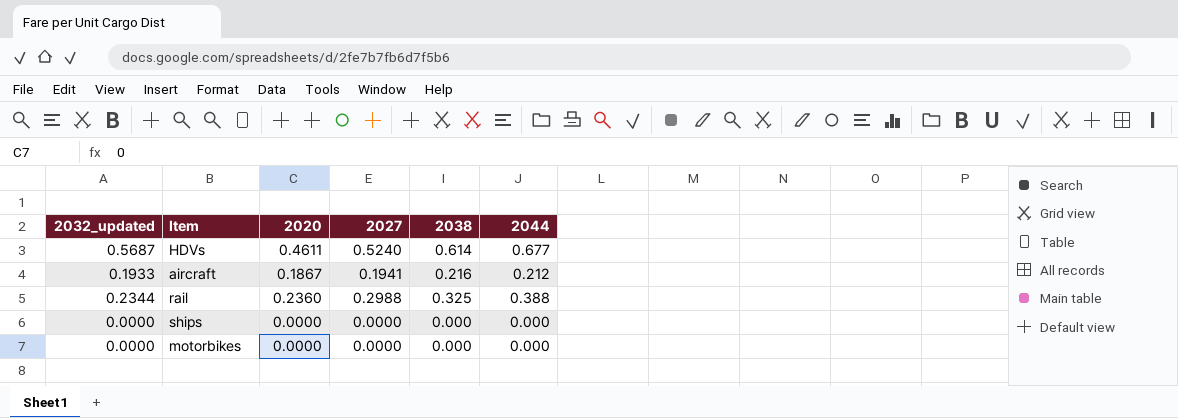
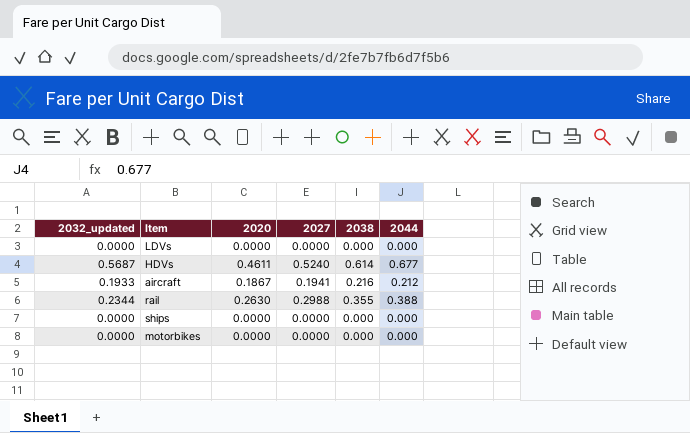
row LDVs: none -> 0.0000 | 0.0000 | 0.0000 | 0.000 | 0.000
rail | 2020: 0.2360 -> 0.2630
rail | 2038: 0.325 -> 0.355

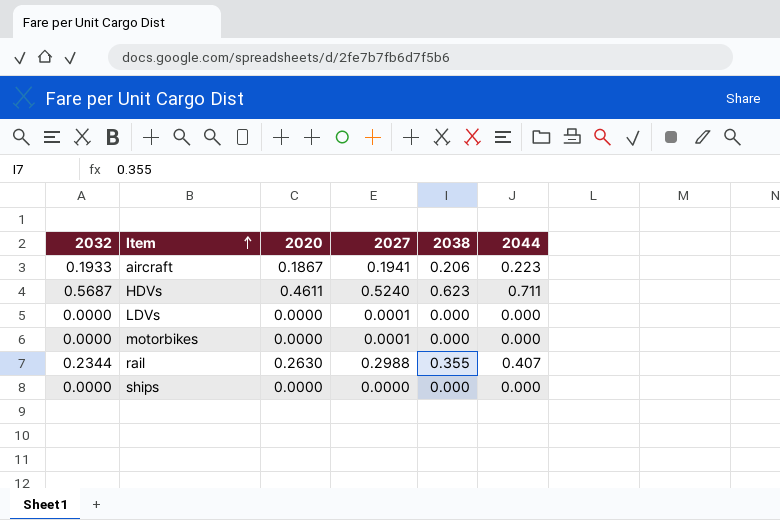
row order: none -> Item ascending
column name: 2032_updated -> 2032
aircraft | 2038: 0.216 -> 0.206
aircraft | 2044: 0.212 -> 0.223
HDVs | 2038: 0.614 -> 0.623
HDVs | 2044: 0.677 -> 0.711
LDVs | 2027: 0.0000 -> 0.0001
motorbikes | 2027: 0.0000 -> 0.0001
rail | 2044: 0.388 -> 0.407

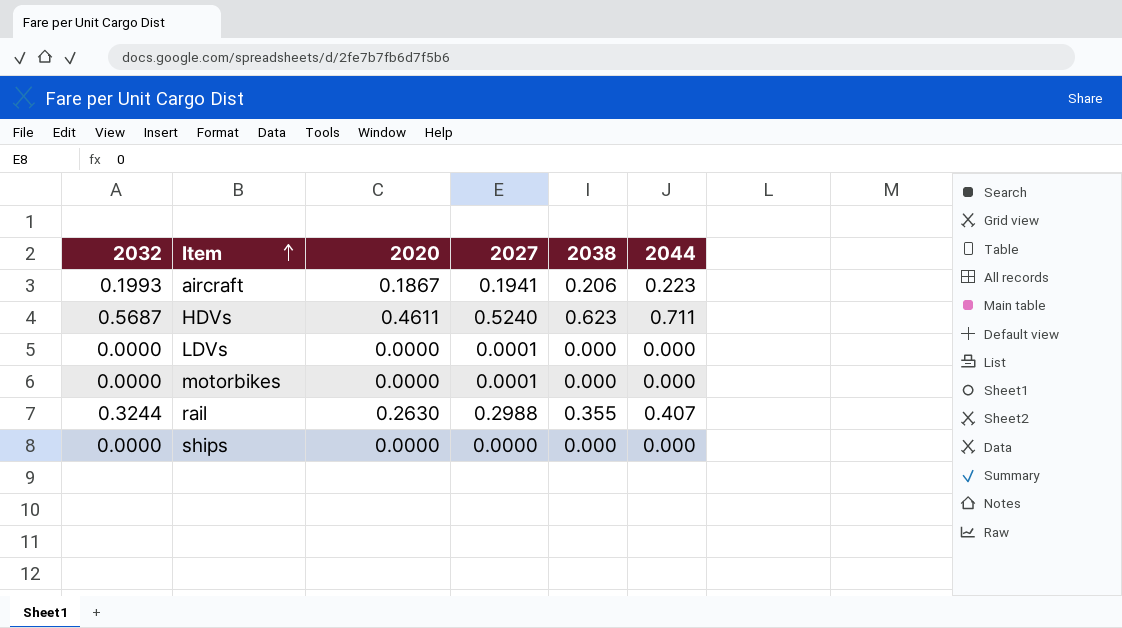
aircraft | 2032: 0.1933 -> 0.1993
rail | 2032: 0.2344 -> 0.3244

